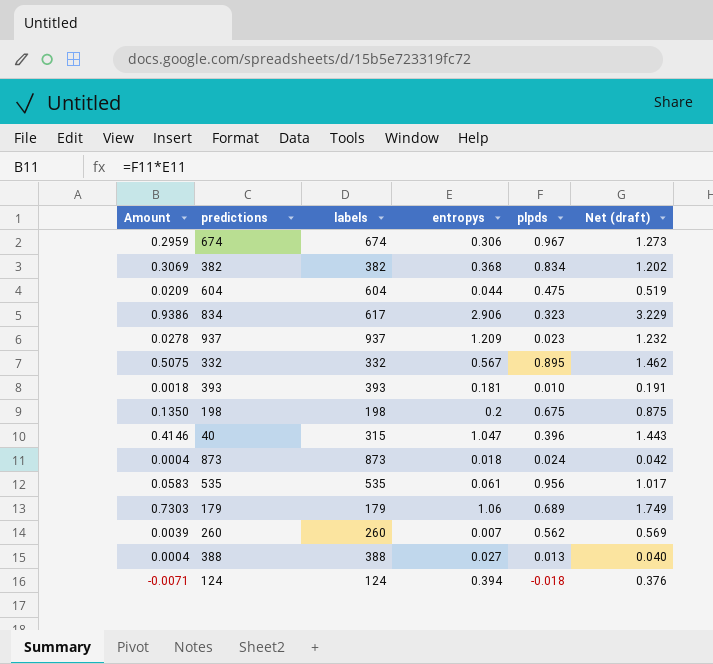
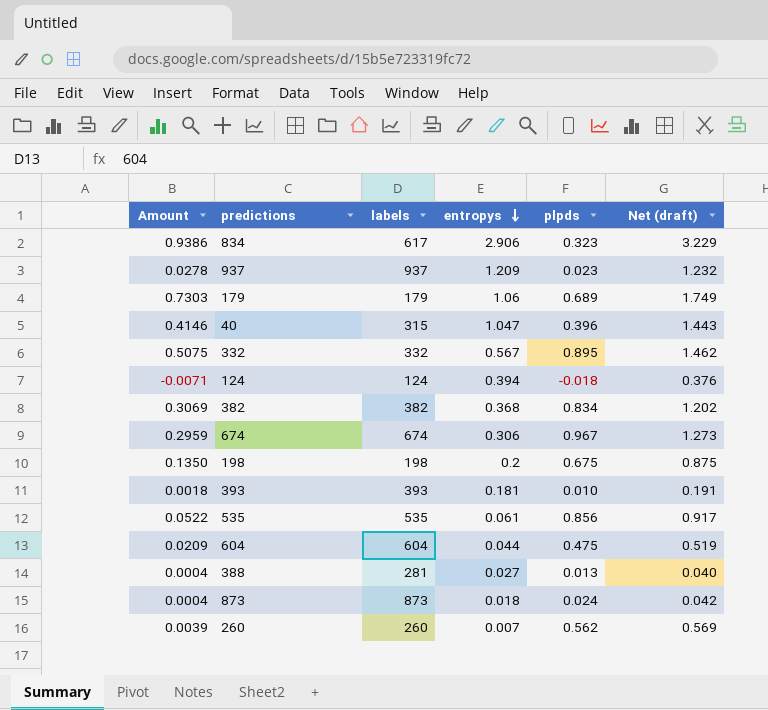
row order: none -> entropys descending
535 | Amount: 0.0583 -> 0.0522
535 | plpds: 0.956 -> 0.856
535 | Net (draft): 1.017 -> 0.917
388 | labels: 388 -> 281

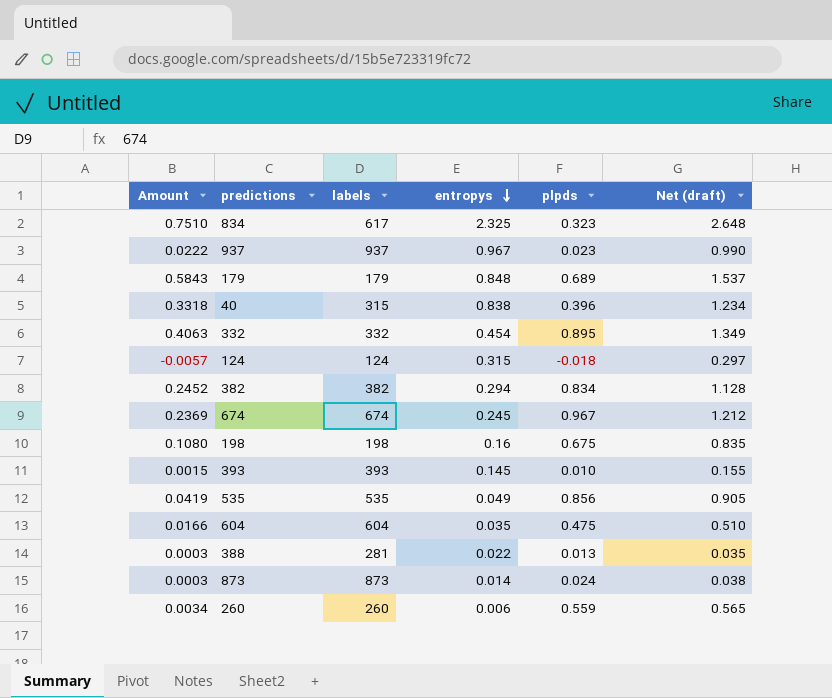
834 | Amount: 0.9386 -> 0.7510
834 | entropys: 2.906 -> 2.325
834 | Net (draft): 3.229 -> 2.648
937 | Amount: 0.0278 -> 0.0222
937 | entropys: 1.209 -> 0.967
937 | Net (draft): 1.232 -> 0.990
179 | Amount: 0.7303 -> 0.5843
179 | entropys: 1.06 -> 0.848
179 | Net (draft): 1.749 -> 1.537
40 | Amount: 0.4146 -> 0.3318
40 | entropys: 1.047 -> 0.838
40 | Net (draft): 1.443 -> 1.234
332 | Amount: 0.5075 -> 0.4063
332 | entropys: 0.567 -> 0.454
332 | Net (draft): 1.462 -> 1.349
124 | Amount: -0.0071 -> -0.0057
124 | entropys: 0.394 -> 0.315
124 | Net (draft): 0.376 -> 0.297
382 | Amount: 0.3069 -> 0.2452
382 | entropys: 0.368 -> 0.294
382 | Net (draft): 1.202 -> 1.128
674 | Amount: 0.2959 -> 0.2369
674 | entropys: 0.306 -> 0.245
674 | Net (draft): 1.273 -> 1.212
198 | Amount: 0.1350 -> 0.1080
198 | entropys: 0.2 -> 0.16
198 | Net (draft): 0.875 -> 0.835
393 | Amount: 0.0018 -> 0.0015
393 | entropys: 0.181 -> 0.145
393 | Net (draft): 0.191 -> 0.155
535 | Amount: 0.0522 -> 0.0419
535 | entropys: 0.061 -> 0.049
535 | Net (draft): 0.917 -> 0.905
604 | Amount: 0.0209 -> 0.0166
604 | entropys: 0.044 -> 0.035
604 | Net (draft): 0.519 -> 0.510
388 | Amount: 0.0004 -> 0.0003
388 | entropys: 0.027 -> 0.022
388 | Net (draft): 0.040 -> 0.035
873 | Amount: 0.0004 -> 0.0003
873 | entropys: 0.018 -> 0.014
873 | Net (draft): 0.042 -> 0.038
260 | Amount: 0.0039 -> 0.0034
260 | entropys: 0.007 -> 0.006
260 | plpds: 0.562 -> 0.559
260 | Net (draft): 0.569 -> 0.565

